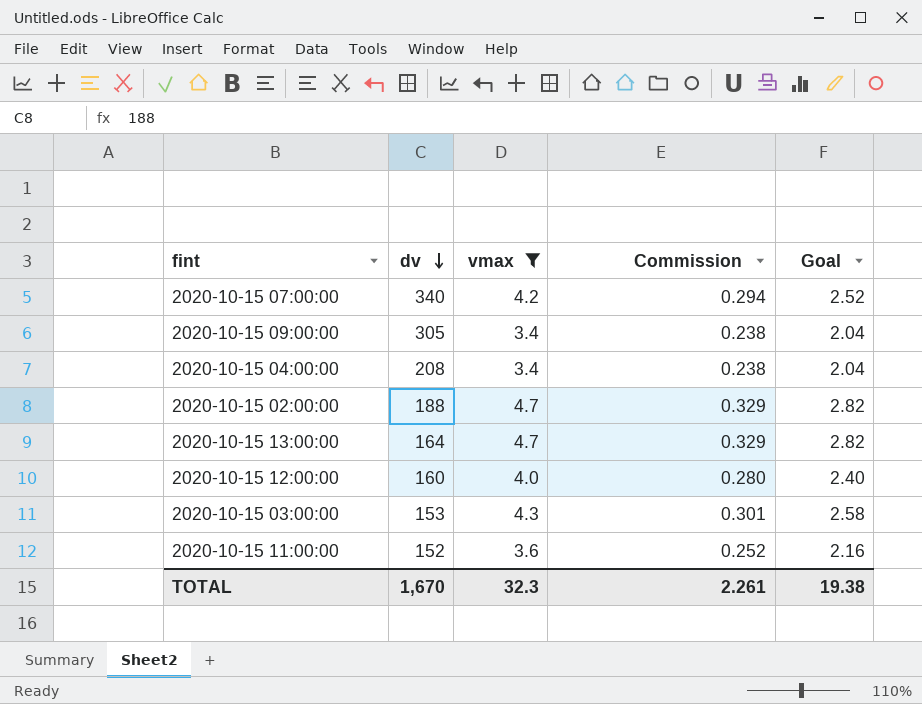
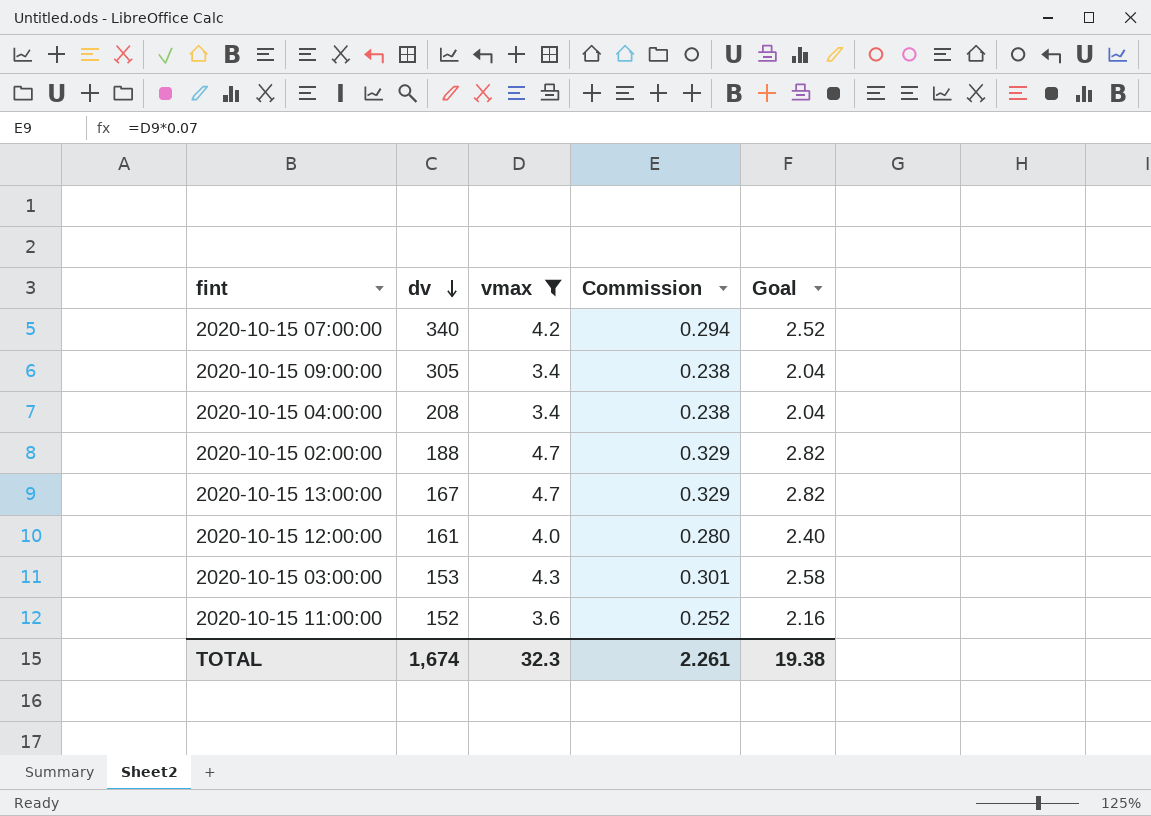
2020-10-15 13:00:00 | dv: 164 -> 167
2020-10-15 12:00:00 | dv: 160 -> 161
TOTAL | dv: 1,670 -> 1,674

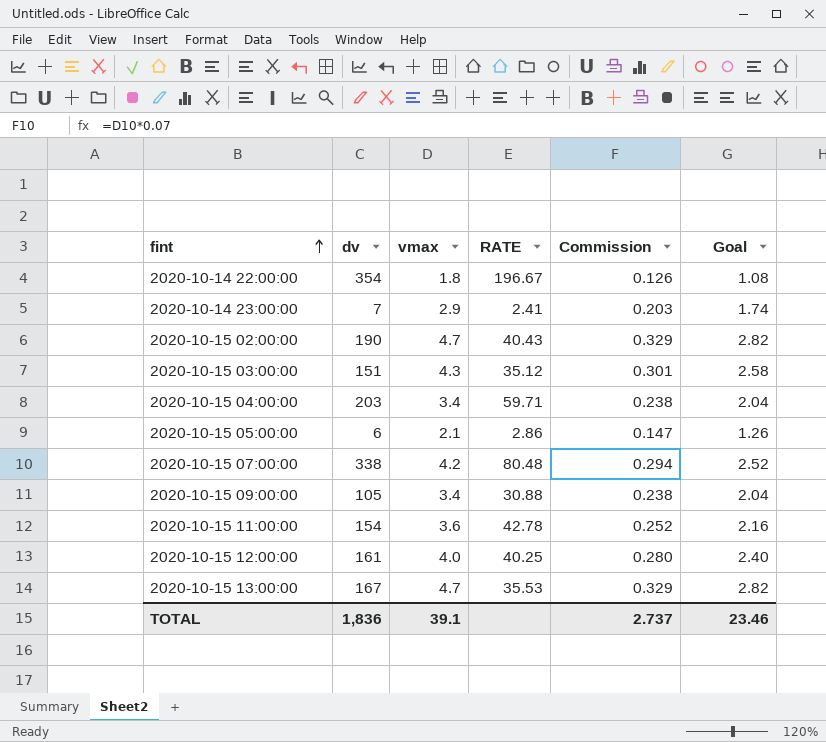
filter: vmax >= 3.4 -> none
row order: dv descending -> fint ascending
column RATE | formula: none -> [dv] / [vmax]
2020-10-15 02:00:00 | dv: 188 -> 190
2020-10-15 03:00:00 | dv: 153 -> 151
2020-10-15 04:00:00 | dv: 208 -> 203
2020-10-15 07:00:00 | dv: 340 -> 338
2020-10-15 09:00:00 | dv: 305 -> 105
2020-10-15 11:00:00 | dv: 152 -> 154
TOTAL | dv: 1,674 -> 1,836
TOTAL | vmax: 32.3 -> 39.1
TOTAL | Commission: 2.261 -> 2.737
TOTAL | Goal: 19.38 -> 23.46

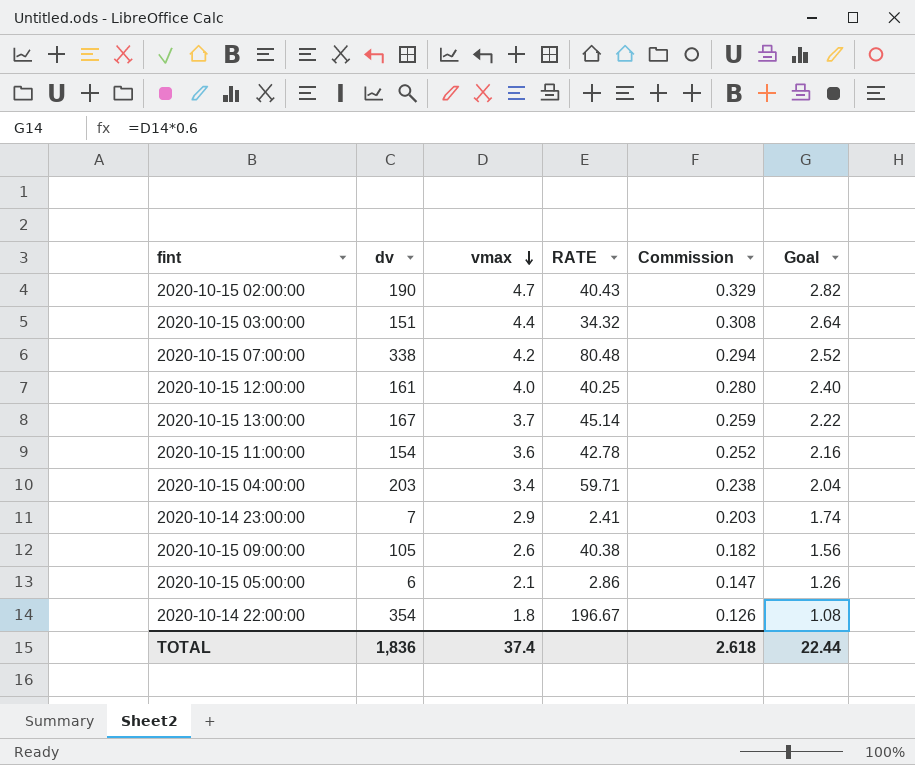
row order: fint ascending -> vmax descending
2020-10-15 03:00:00 | vmax: 4.3 -> 4.4
2020-10-15 03:00:00 | RATE: 35.12 -> 34.32
2020-10-15 03:00:00 | Commission: 0.301 -> 0.308
2020-10-15 03:00:00 | Goal: 2.58 -> 2.64
2020-10-15 13:00:00 | vmax: 4.7 -> 3.7
2020-10-15 13:00:00 | RATE: 35.53 -> 45.14
2020-10-15 13:00:00 | Commission: 0.329 -> 0.259
2020-10-15 13:00:00 | Goal: 2.82 -> 2.22
2020-10-15 09:00:00 | vmax: 3.4 -> 2.6
2020-10-15 09:00:00 | RATE: 30.88 -> 40.38
2020-10-15 09:00:00 | Commission: 0.238 -> 0.182
2020-10-15 09:00:00 | Goal: 2.04 -> 1.56
TOTAL | vmax: 39.1 -> 37.4
TOTAL | Commission: 2.737 -> 2.618
TOTAL | Goal: 23.46 -> 22.44

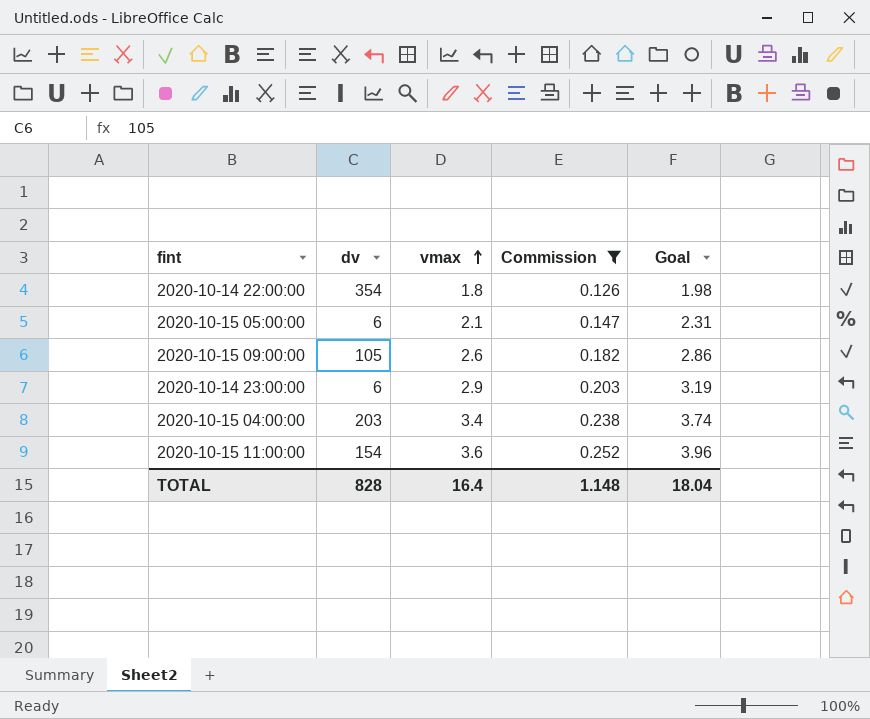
filter: none -> Commission <= 0.252
row order: vmax descending -> vmax ascending
column RATE | formula: [dv] / [vmax] -> none
column Goal | formula: [vmax] * 0.6 -> [vmax] * 1.1
2020-10-14 23:00:00 | dv: 7 -> 6
TOTAL | dv: 1,836 -> 828
TOTAL | vmax: 37.4 -> 16.4
TOTAL | Commission: 2.618 -> 1.148
TOTAL | Goal: 22.44 -> 18.04

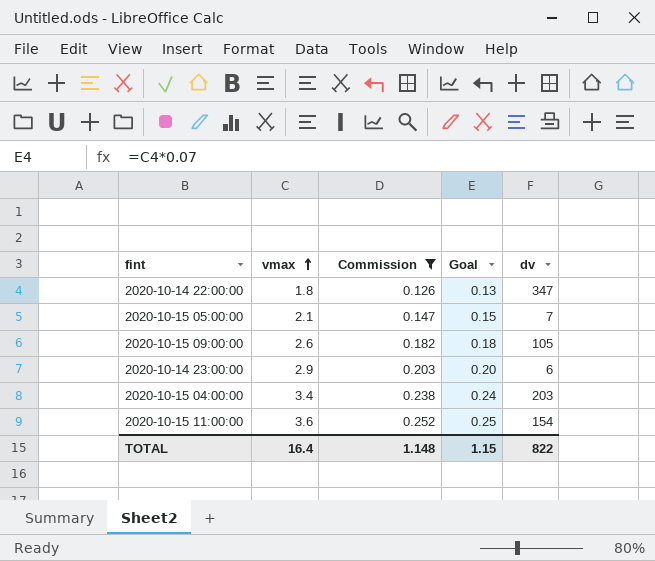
column Goal | formula: [vmax] * 1.1 -> [vmax] * 0.07
column dv | position: 2 -> 5
2020-10-14 22:00:00 | dv: 354 -> 347
2020-10-15 05:00:00 | dv: 6 -> 7
TOTAL | Goal: 18.04 -> 1.15
TOTAL | dv: 828 -> 822

